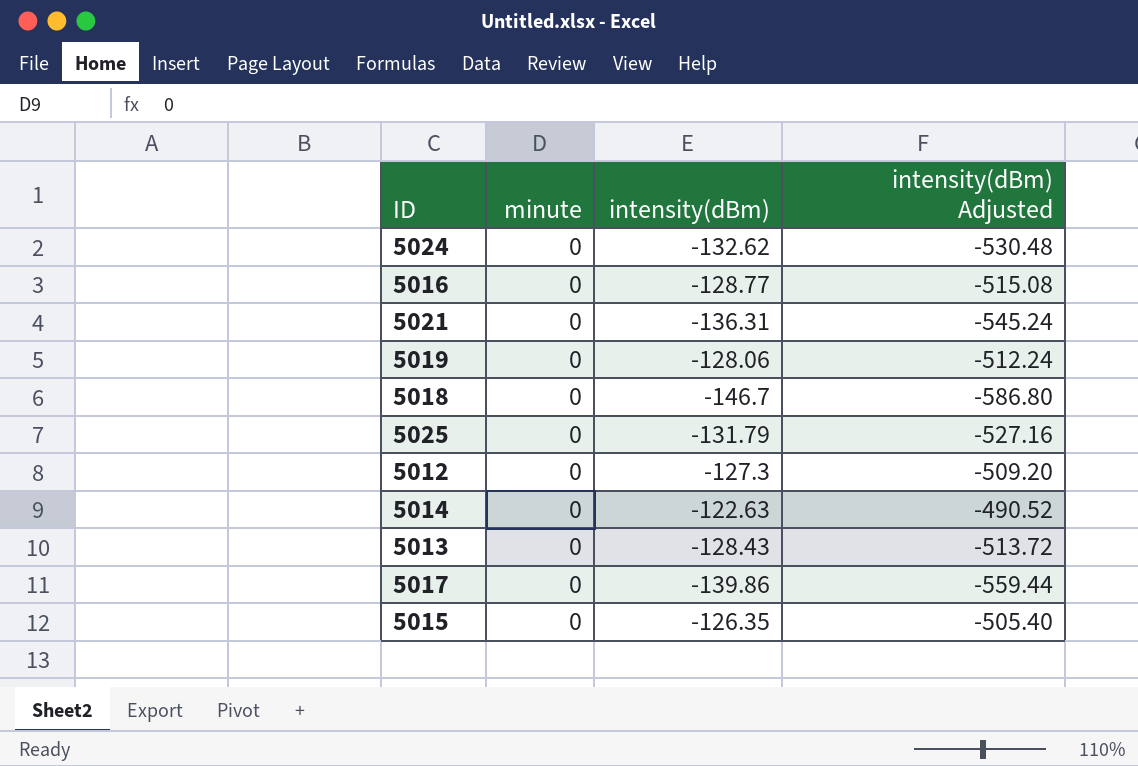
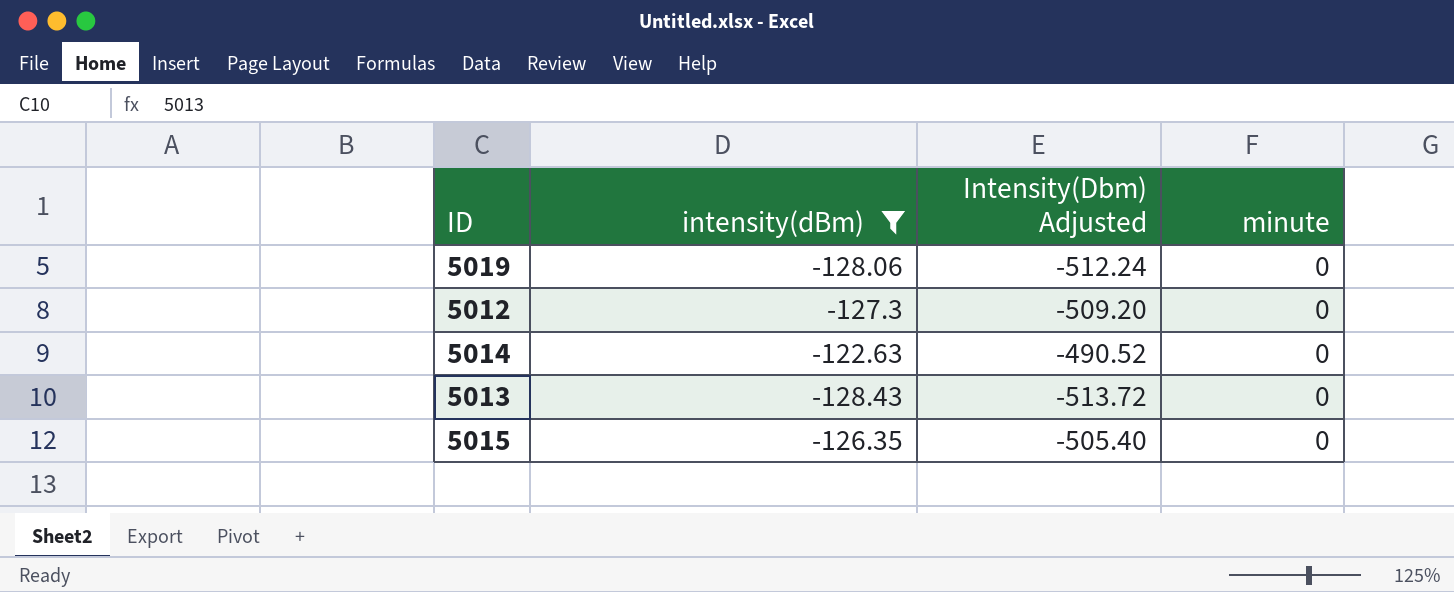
filter: none -> intensity(dBm) >= -128.43
column name: intensity(dBm) Adjusted -> Intensity(Dbm) Adjusted
column minute | position: 2 -> 4

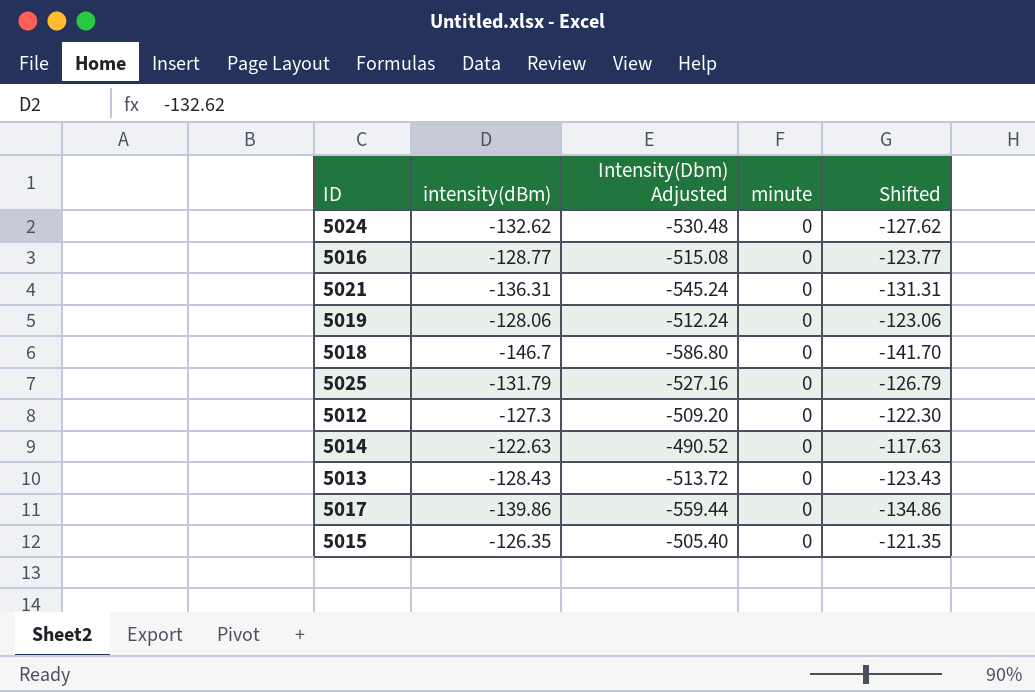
filter: intensity(dBm) >= -128.43 -> none
column Shifted | formula: none -> [intensity(dBm)] + 5

